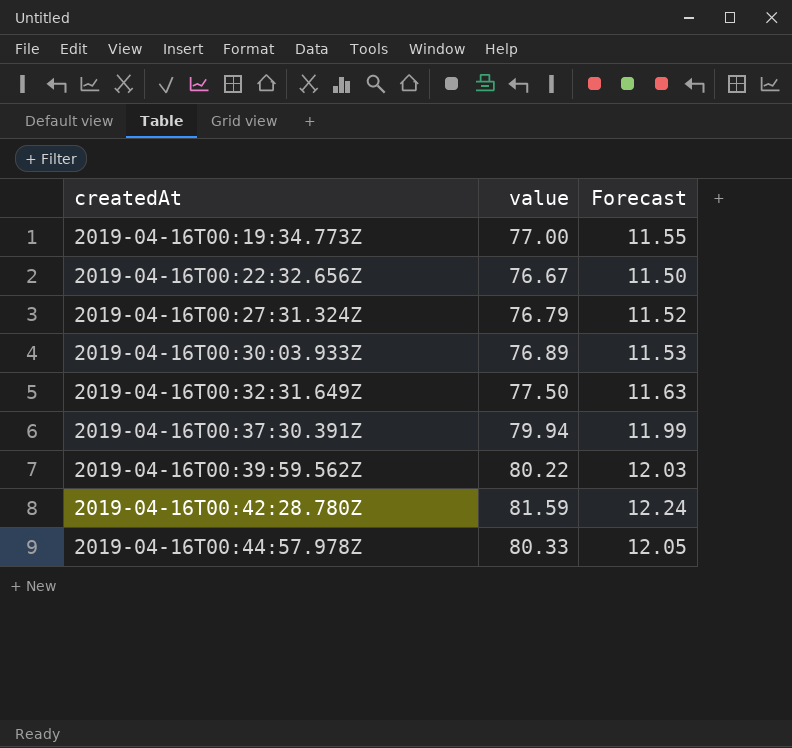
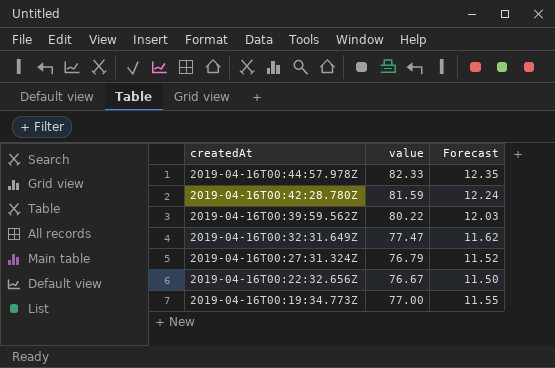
row order: createdAt ascending -> createdAt descending
row 2019-04-16T00:30:03.933Z: 76.89 | 11.53 -> none
row 2019-04-16T00:37:30.391Z: 79.94 | 11.99 -> none
2019-04-16T00:44:57.978Z | value: 80.33 -> 82.33
2019-04-16T00:44:57.978Z | Forecast: 12.05 -> 12.35
2019-04-16T00:32:31.649Z | value: 77.50 -> 77.47
2019-04-16T00:32:31.649Z | Forecast: 11.63 -> 11.62

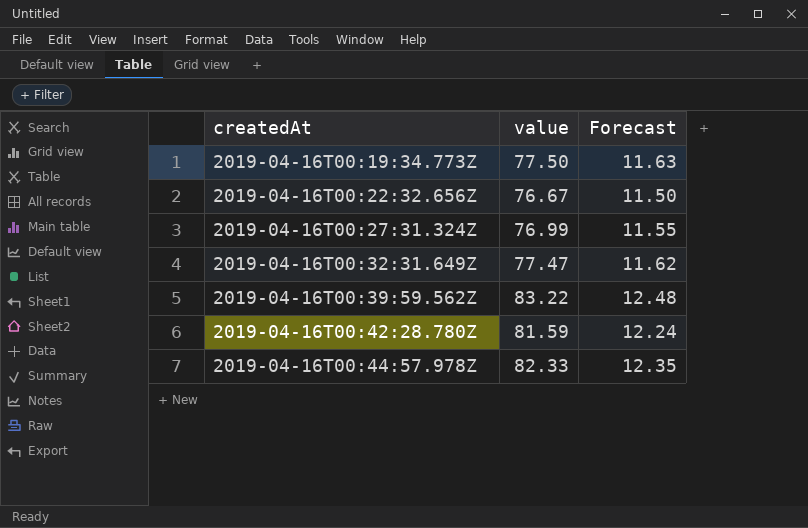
row order: createdAt descending -> createdAt ascending
2019-04-16T00:19:34.773Z | value: 77.00 -> 77.50
2019-04-16T00:19:34.773Z | Forecast: 11.55 -> 11.63
2019-04-16T00:27:31.324Z | value: 76.79 -> 76.99
2019-04-16T00:27:31.324Z | Forecast: 11.52 -> 11.55
2019-04-16T00:39:59.562Z | value: 80.22 -> 83.22
2019-04-16T00:39:59.562Z | Forecast: 12.03 -> 12.48

